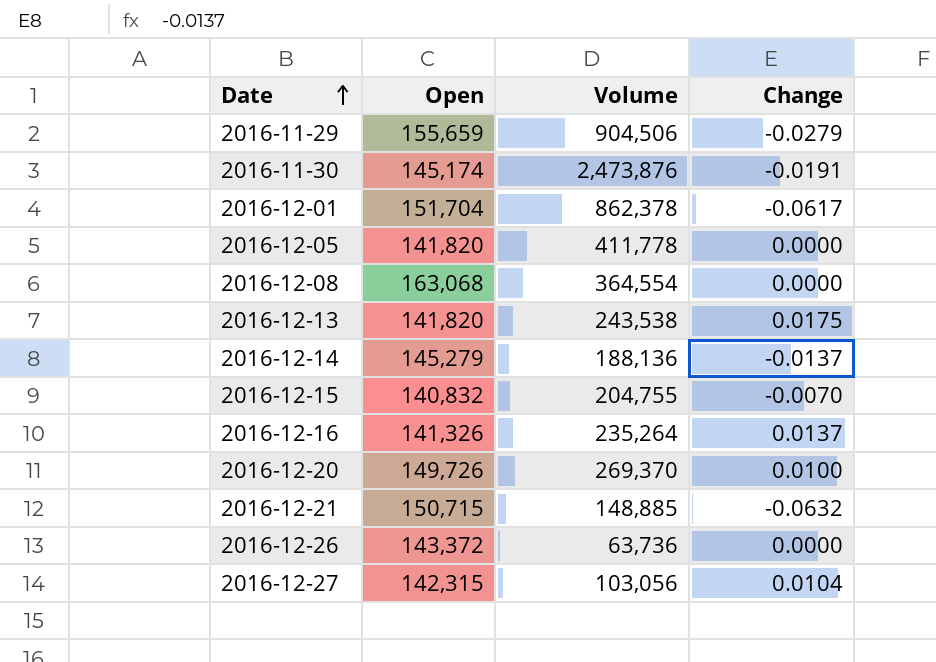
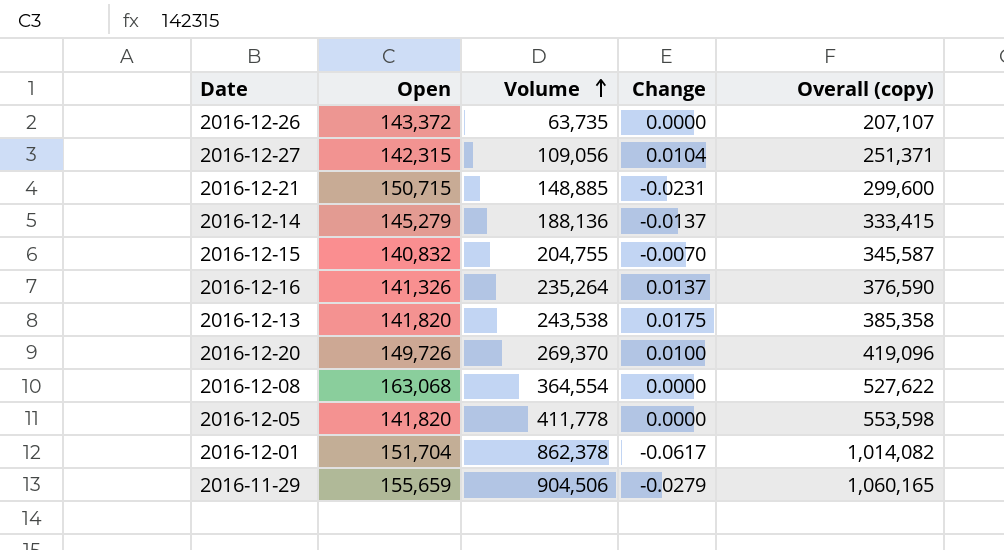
row order: Date ascending -> Volume ascending
column Overall (copy) | formula: none -> [Open] + [Volume]
row 2016-11-30: 145,174 | 2,473,876 | -0.0191 -> none
2016-12-26 | Volume: 63,736 -> 63,735
2016-12-27 | Volume: 103,056 -> 109,056
2016-12-21 | Change: -0.0632 -> -0.0231

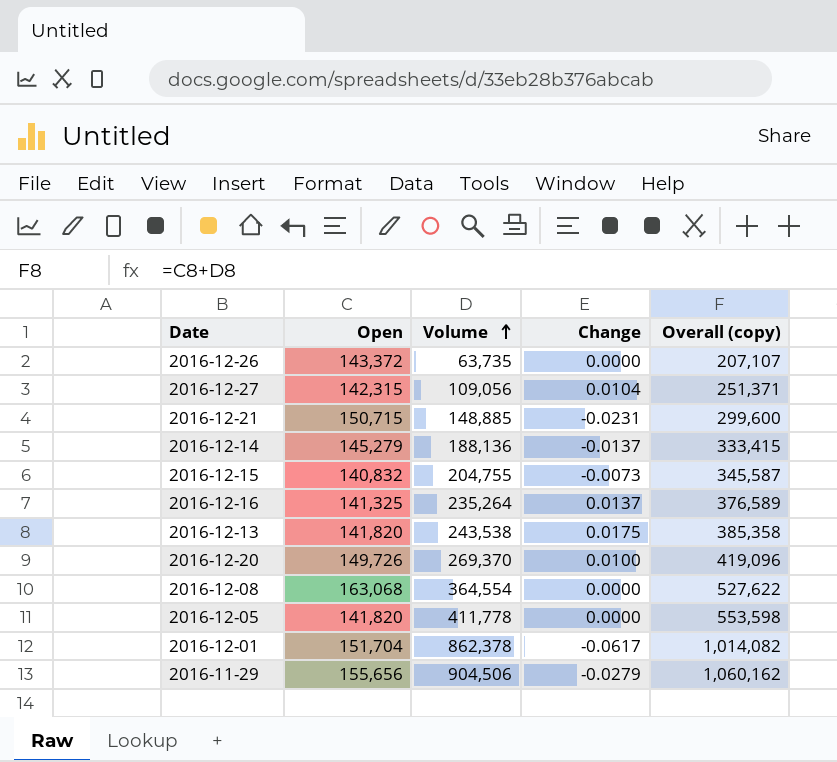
2016-12-15 | Change: -0.0070 -> -0.0073
2016-12-16 | Open: 141,326 -> 141,325
2016-12-16 | Overall (copy): 376,590 -> 376,589
2016-11-29 | Open: 155,659 -> 155,656
2016-11-29 | Overall (copy): 1,060,165 -> 1,060,162

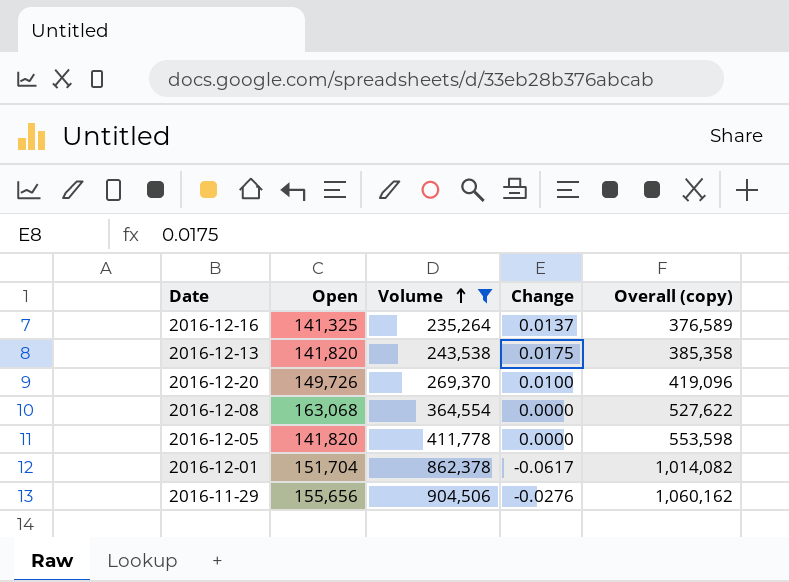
filter: none -> Volume >= 235,264
2016-11-29 | Change: -0.0279 -> -0.0276

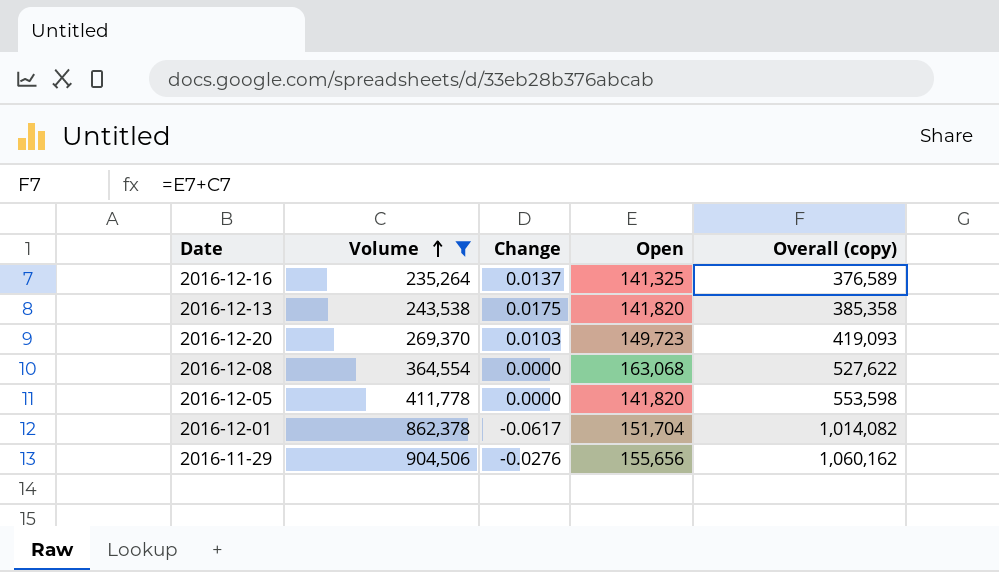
column Open | position: 2 -> 4
2016-12-20 | Change: 0.0100 -> 0.0103
2016-12-20 | Open: 149,726 -> 149,723
2016-12-20 | Overall (copy): 419,096 -> 419,093

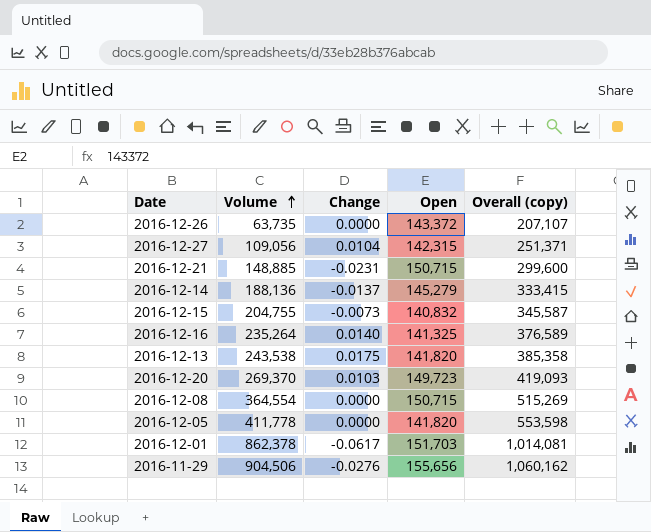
filter: Volume >= 235,264 -> none
2016-12-16 | Change: 0.0137 -> 0.0140
2016-12-08 | Open: 163,068 -> 150,715
2016-12-08 | Overall (copy): 527,622 -> 515,269
2016-12-01 | Open: 151,704 -> 151,703
2016-12-01 | Overall (copy): 1,014,082 -> 1,014,081

